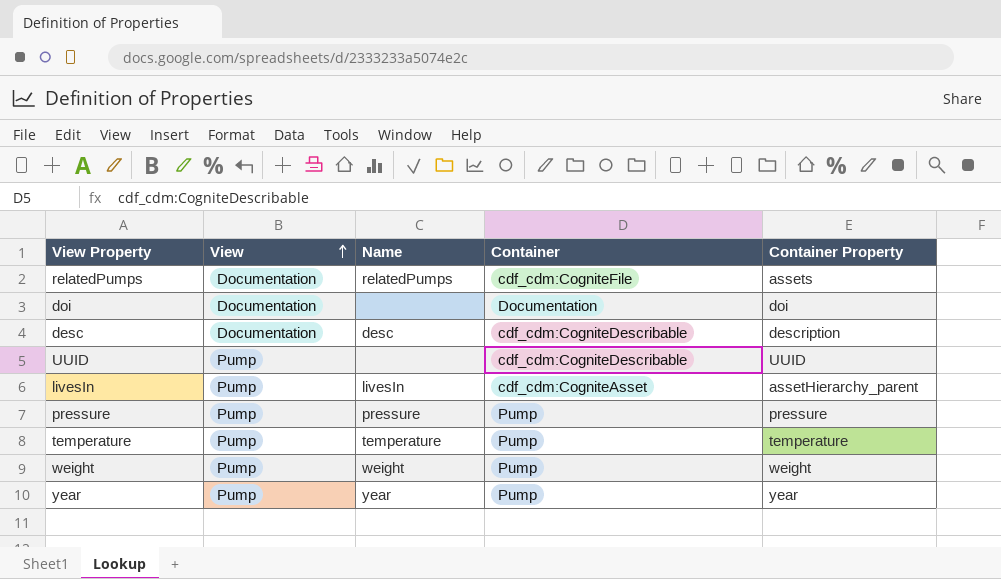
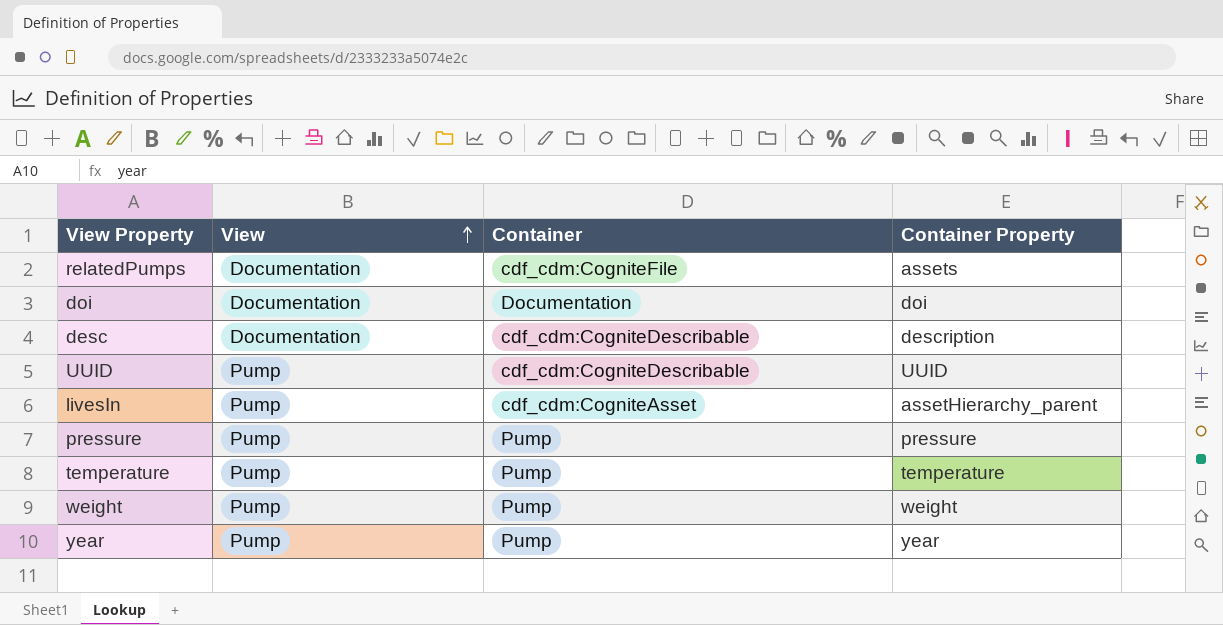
column Name | position: 3 -> none

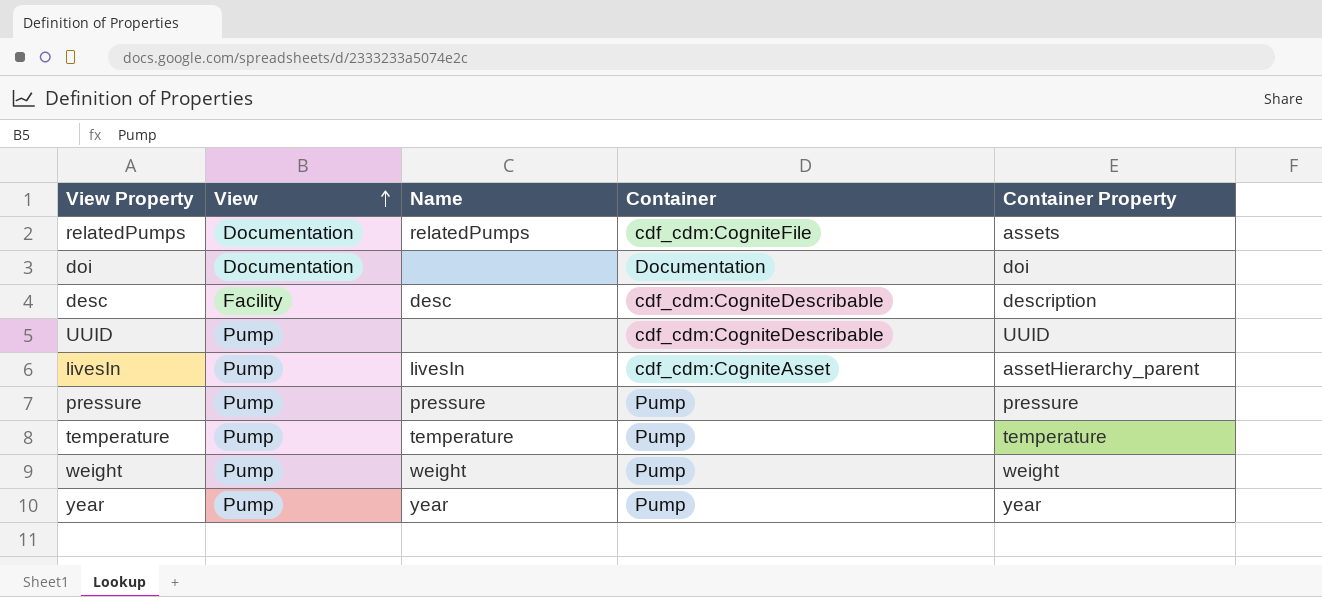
column Name | position: none -> 3
desc | View: Documentation -> Facility

